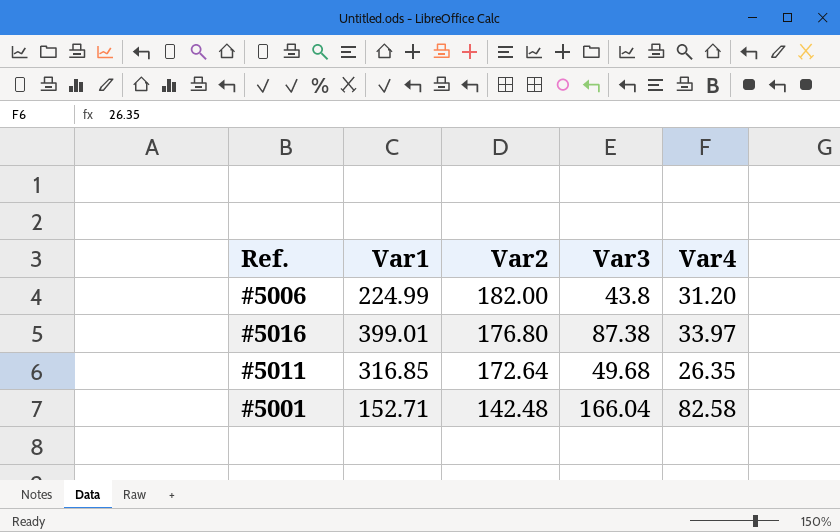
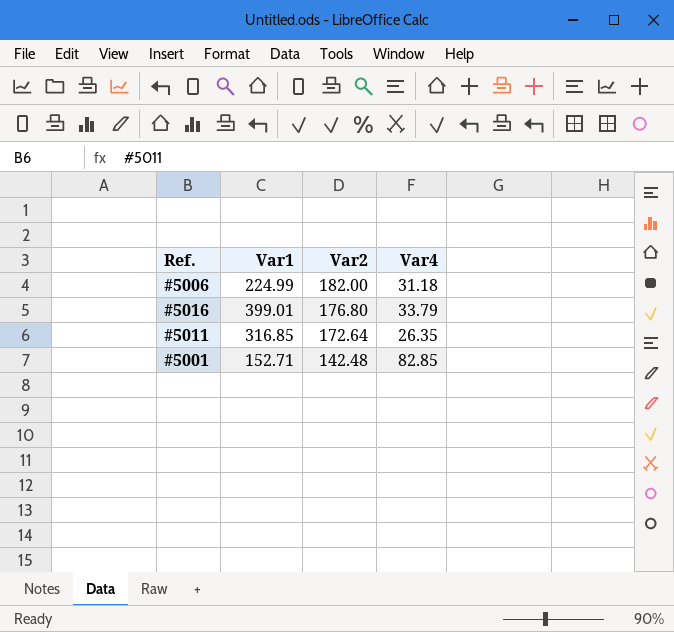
column Var3 | position: 4 -> none
#5006 | Var4: 31.20 -> 31.18
#5016 | Var4: 33.97 -> 33.79
#5001 | Var4: 82.58 -> 82.85

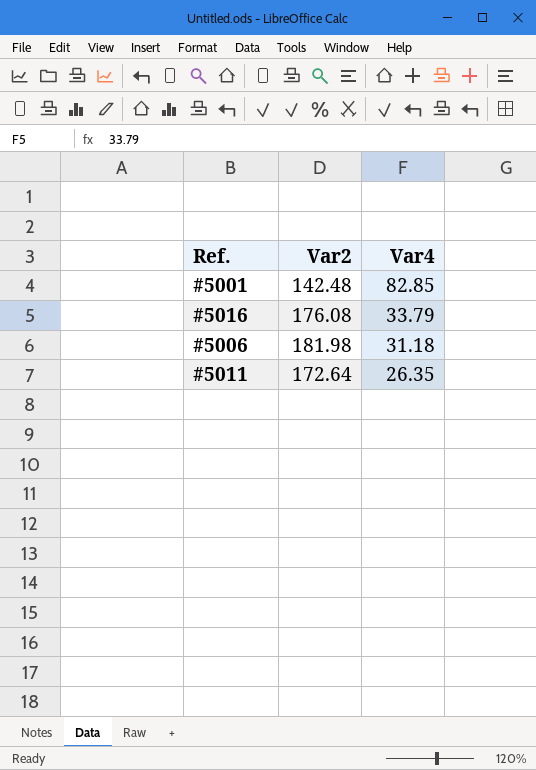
row order: Var2 descending -> Var4 descending
column Var1 | position: 2 -> none
#5016 | Var2: 176.80 -> 176.08
#5006 | Var2: 182.00 -> 181.98

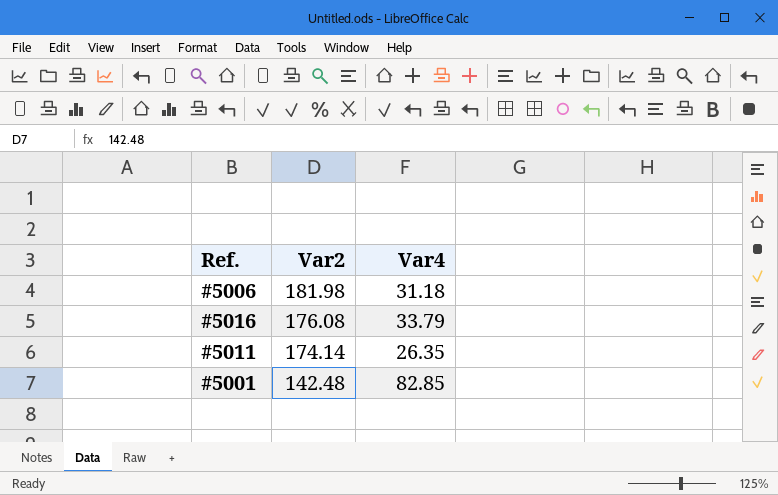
row order: Var4 descending -> Var2 descending
#5011 | Var2: 172.64 -> 174.14

